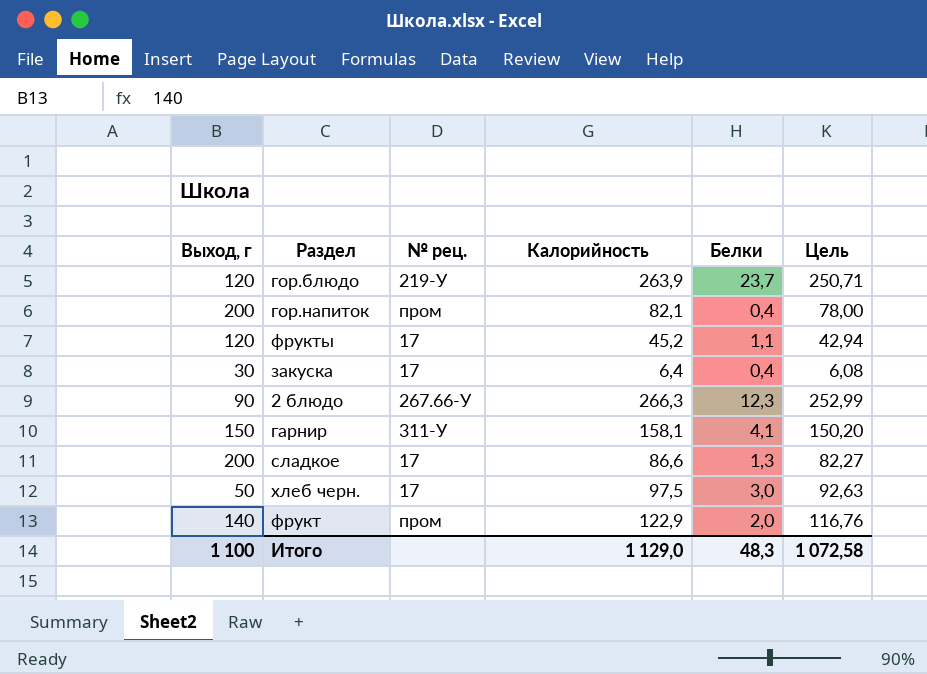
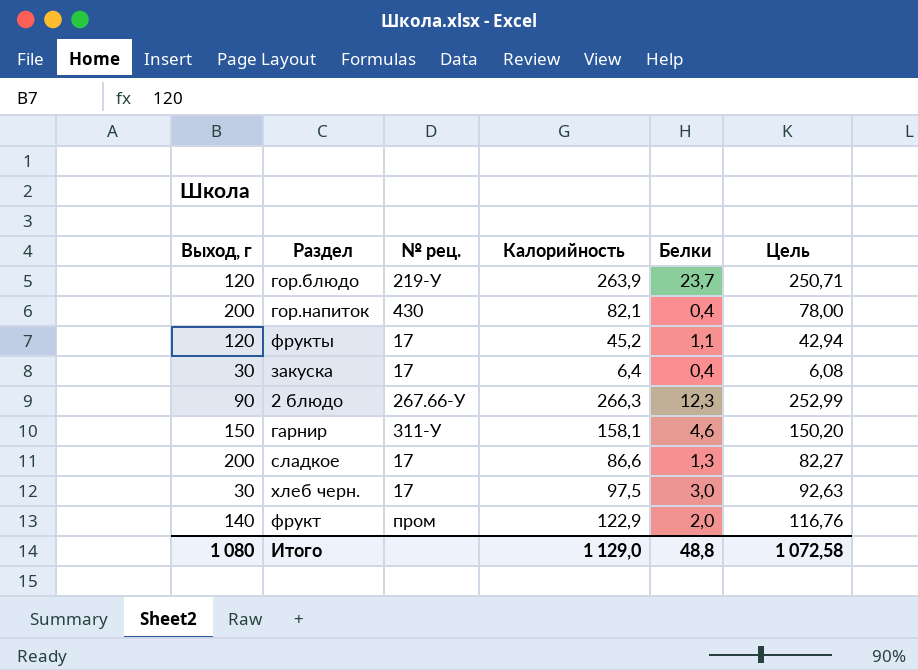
гор.напиток | № рец.: пром -> 430
гарнир | Белки: 4,1 -> 4,6
хлеб черн. | Выход, г: 50 -> 30
Итого | Выход, г: 1 100 -> 1 080
Итого | Белки: 48,3 -> 48,8

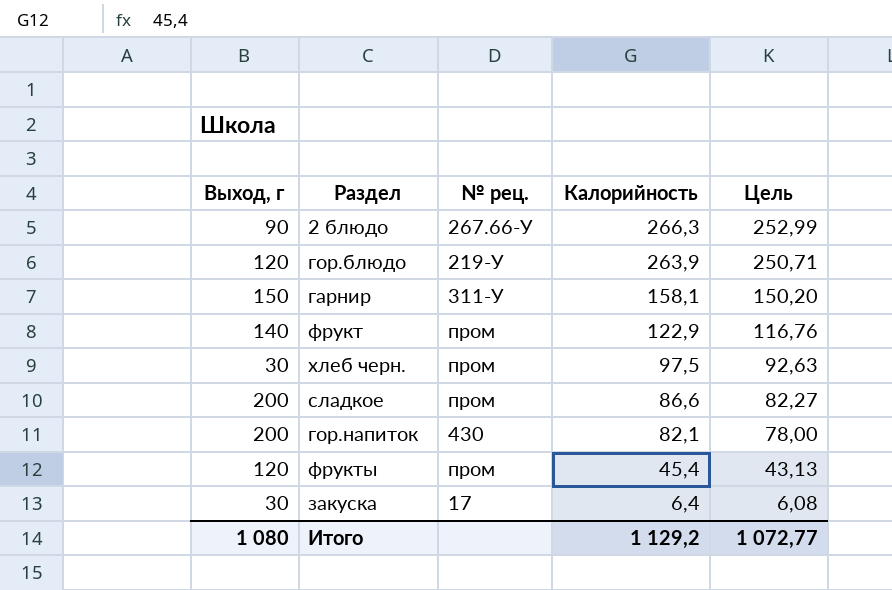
row order: none -> Калорийность descending
column Белки | position: 5 -> none
хлеб черн. | № рец.: 17 -> пром
сладкое | № рец.: 17 -> пром
фрукты | № рец.: 17 -> пром
фрукты | Калорийность: 45,2 -> 45,4
фрукты | Цель: 42,94 -> 43,13
Итого | Калорийность: 1 129,0 -> 1 129,2
Итого | Цель: 1 072,58 -> 1 072,77

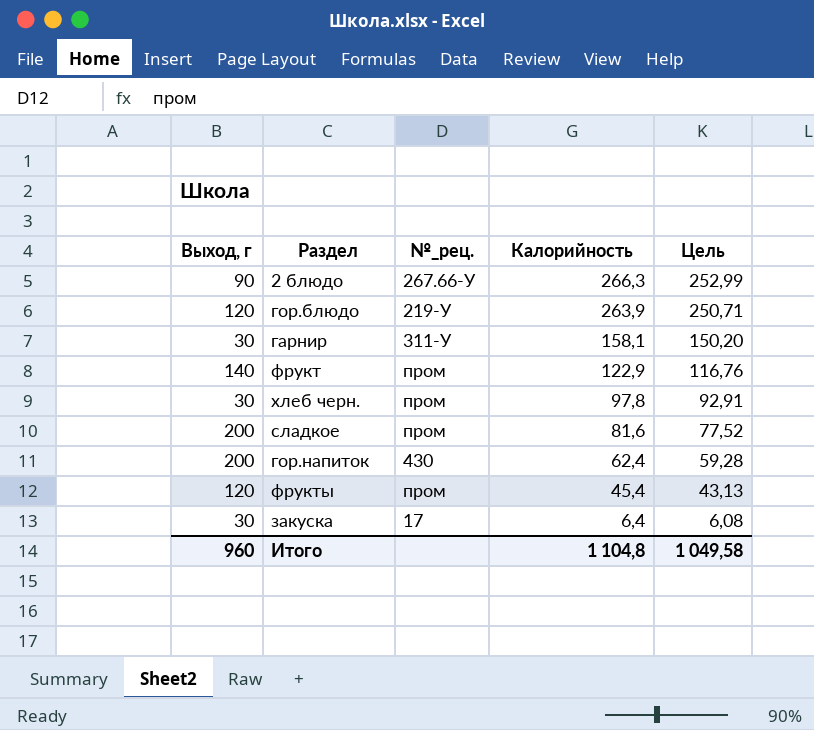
column name: № рец. -> №_рец.
гарнир | Выход, г: 150 -> 30
хлеб черн. | Калорийность: 97,5 -> 97,8
хлеб черн. | Цель: 92,63 -> 92,91
сладкое | Калорийность: 86,6 -> 81,6
сладкое | Цель: 82,27 -> 77,52
гор.напиток | Калорийность: 82,1 -> 62,4
гор.напиток | Цель: 78,00 -> 59,28
Итого | Выход, г: 1 080 -> 960
Итого | Калорийность: 1 129,2 -> 1 104,8
Итого | Цель: 1 072,77 -> 1 049,58

